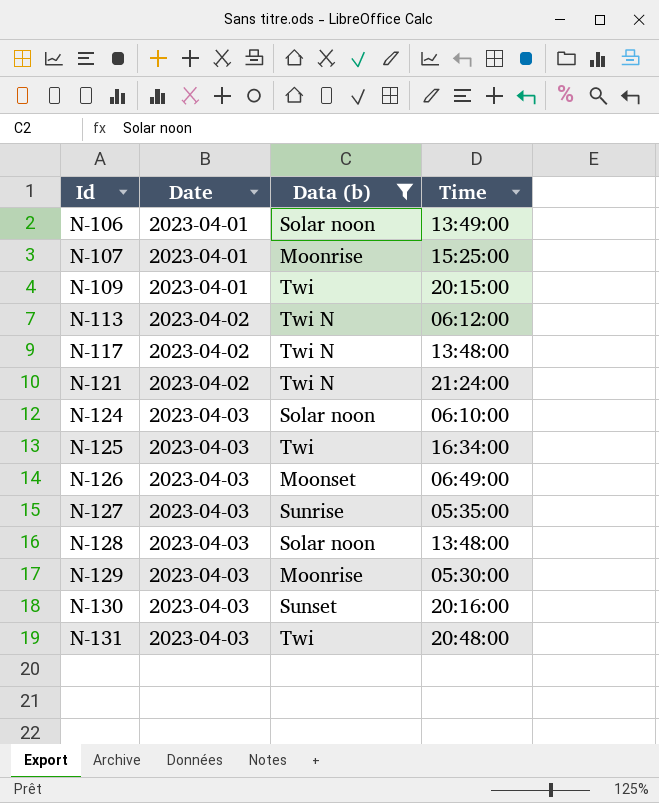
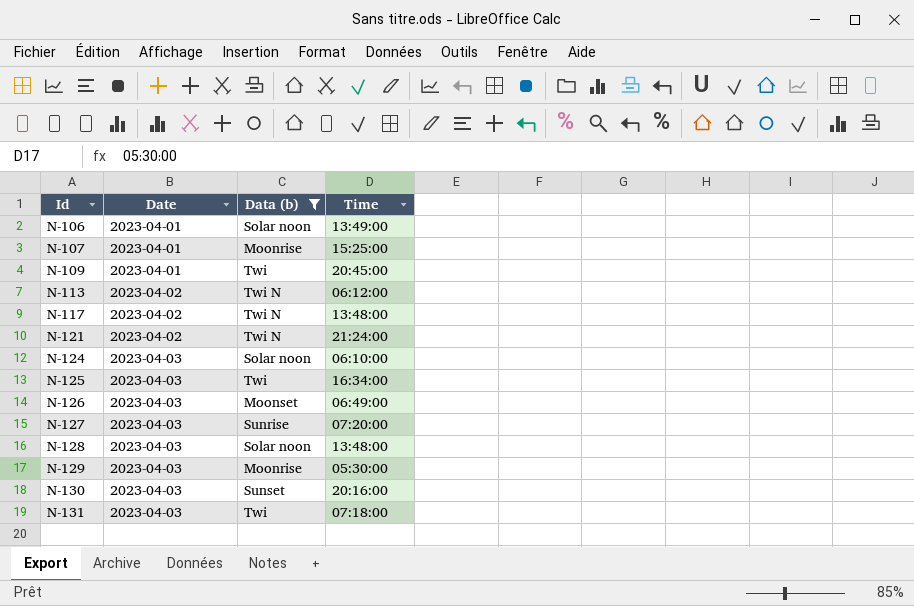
N-109 | Time: 20:15:00 -> 20:45:00
N-127 | Time: 05:35:00 -> 07:20:00
N-131 | Time: 20:48:00 -> 07:18:00

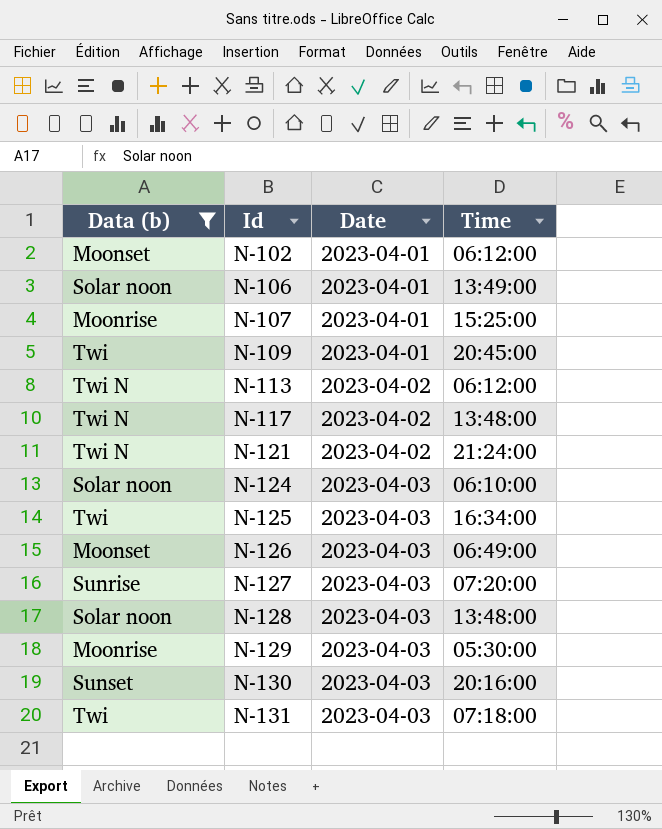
column Data (b) | position: 3 -> 1
row N-102: none -> Moonset | 2023-04-01 | 06:12:00

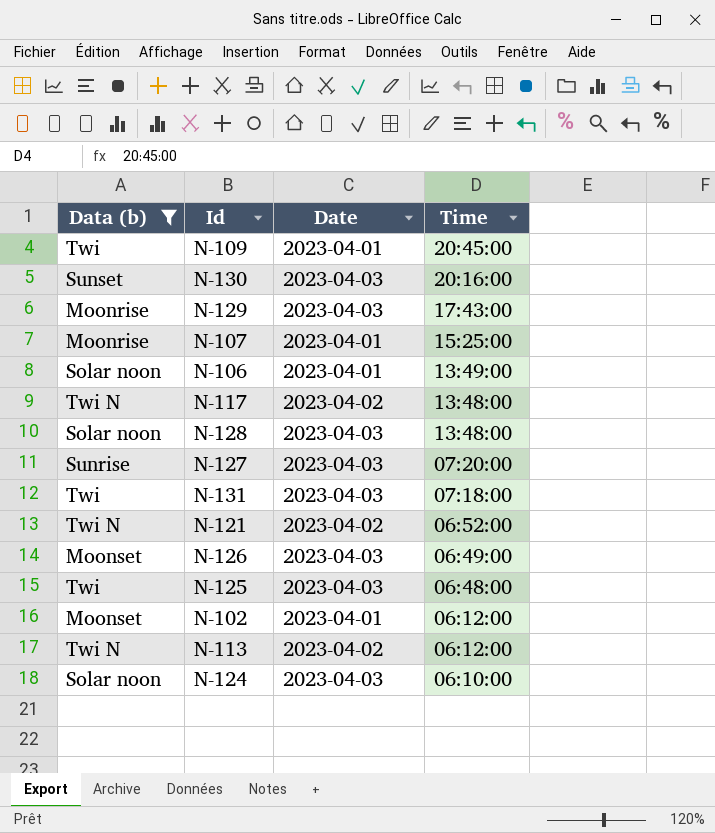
row order: Id ascending -> Time descending
N-129 | Time: 05:30:00 -> 17:43:00
N-121 | Time: 21:24:00 -> 06:52:00
N-125 | Time: 16:34:00 -> 06:48:00

